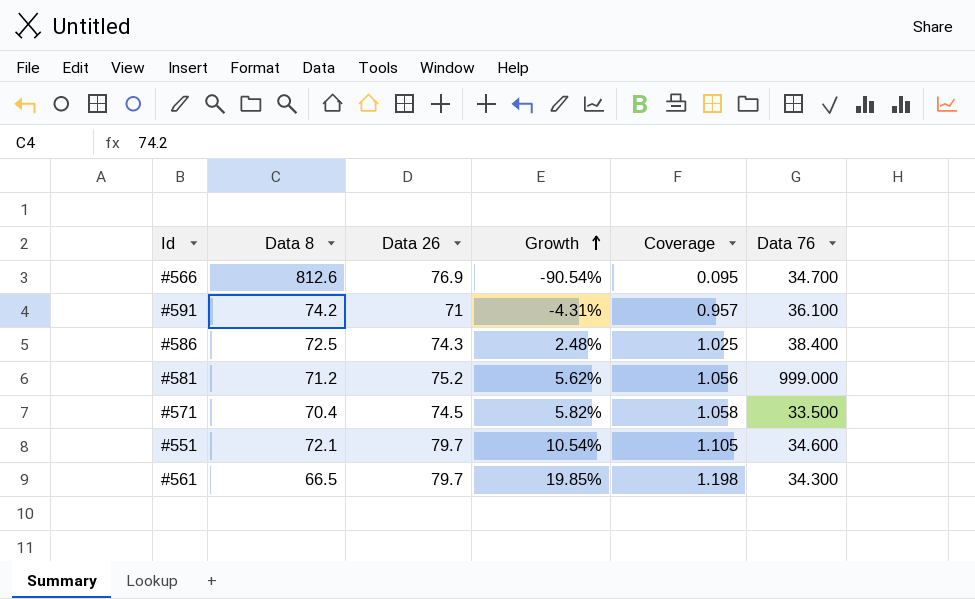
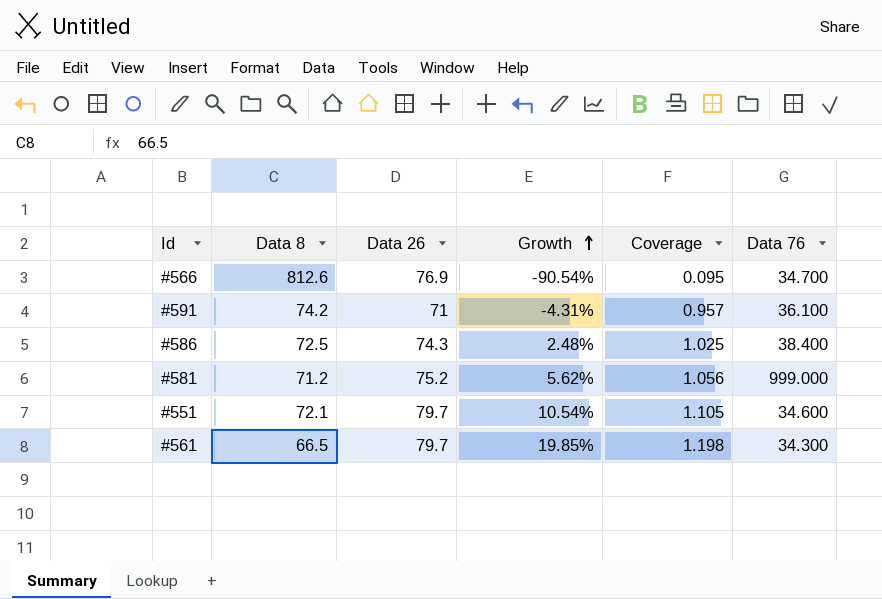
row #571: 70.4 | 74.5 | 5.82% | 1.058 | 33.500 -> none

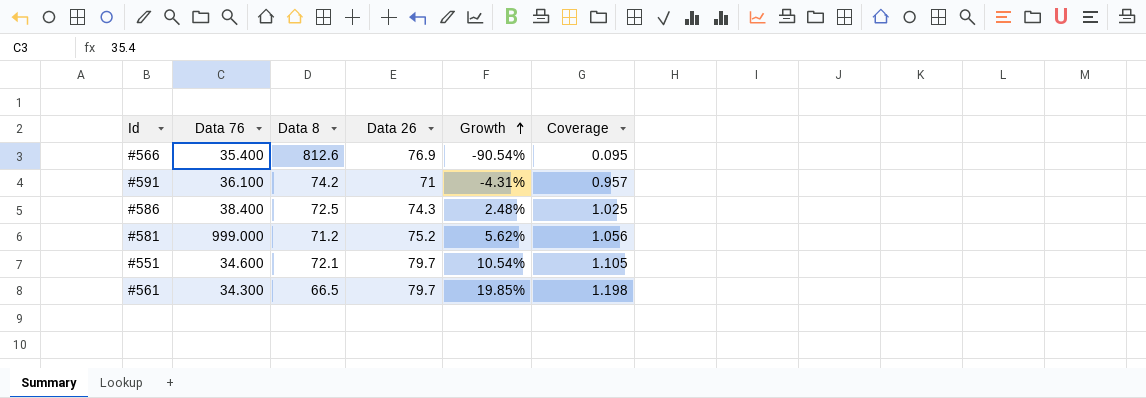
column Data 76 | position: 6 -> 2
#566 | Data 76: 34.700 -> 35.400

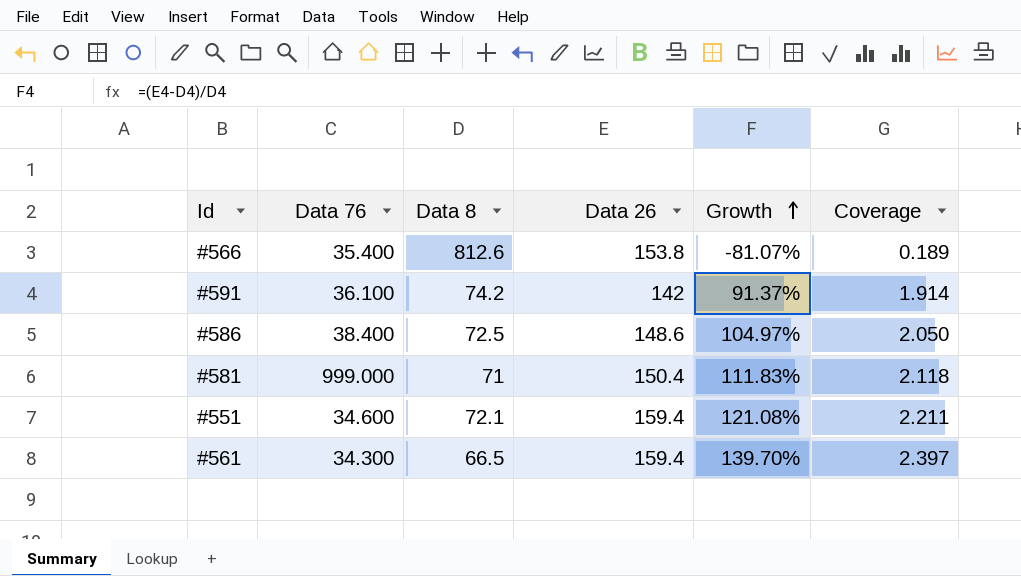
#566 | Data 26: 76.9 -> 153.8
#566 | Growth: -90.54% -> -81.07%
#566 | Coverage: 0.095 -> 0.189
#591 | Data 26: 71 -> 142
#591 | Growth: -4.31% -> 91.37%
#591 | Coverage: 0.957 -> 1.914
#586 | Data 26: 74.3 -> 148.6
#586 | Growth: 2.48% -> 104.97%
#586 | Coverage: 1.025 -> 2.050
#581 | Data 8: 71.2 -> 71
#581 | Data 26: 75.2 -> 150.4
#581 | Growth: 5.62% -> 111.83%
#581 | Coverage: 1.056 -> 2.118
#551 | Data 26: 79.7 -> 159.4
#551 | Growth: 10.54% -> 121.08%
#551 | Coverage: 1.105 -> 2.211
#561 | Data 26: 79.7 -> 159.4
#561 | Growth: 19.85% -> 139.70%
#561 | Coverage: 1.198 -> 2.397

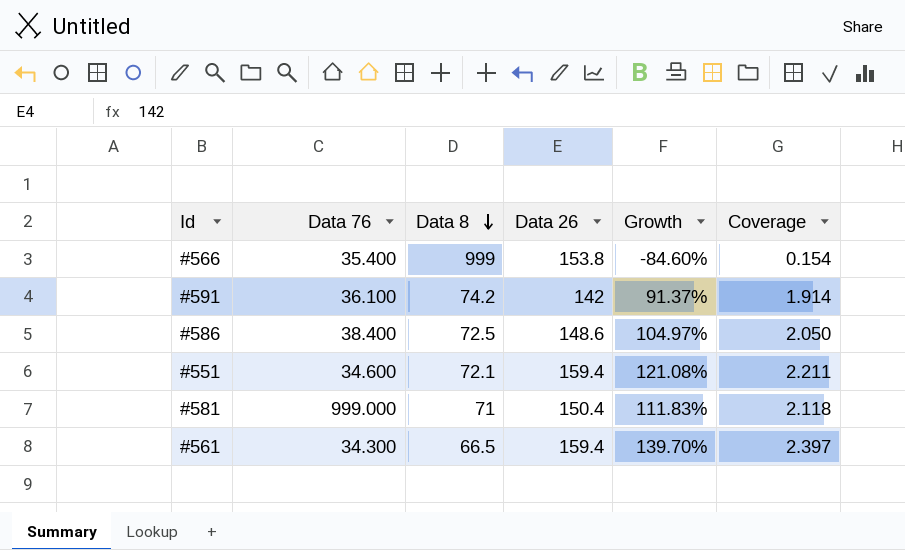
row order: Growth ascending -> Data 8 descending
#566 | Data 8: 812.6 -> 999
#566 | Growth: -81.07% -> -84.60%
#566 | Coverage: 0.189 -> 0.154

